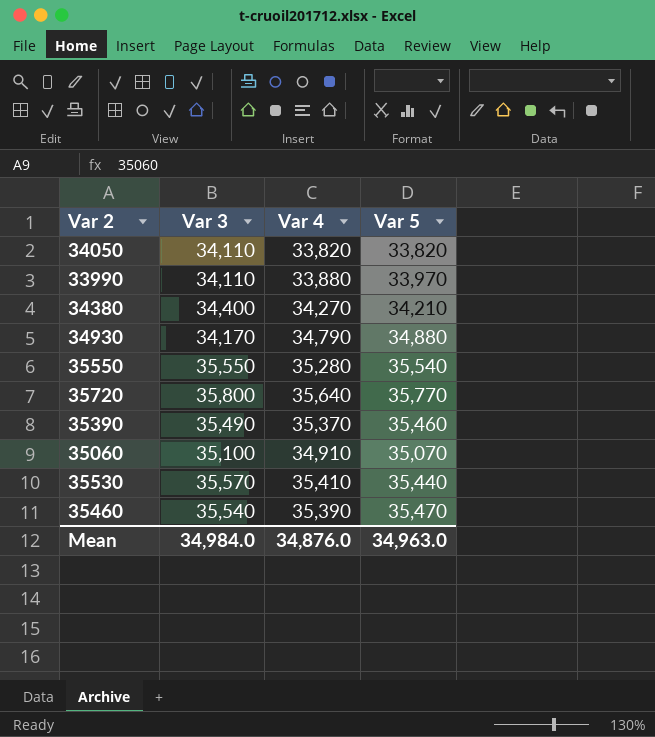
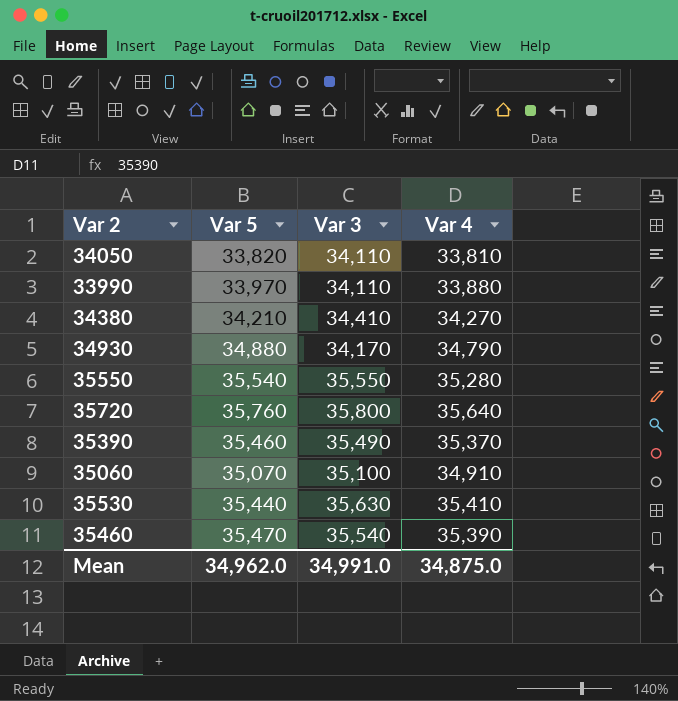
column Var 5 | position: 4 -> 2
34050 | Var 4: 33,820 -> 33,810
34380 | Var 3: 34,400 -> 34,410
35720 | Var 5: 35,770 -> 35,760
35530 | Var 3: 35,570 -> 35,630
Mean | Var 5: 34,963.0 -> 34,962.0
Mean | Var 3: 34,984.0 -> 34,991.0
Mean | Var 4: 34,876.0 -> 34,875.0

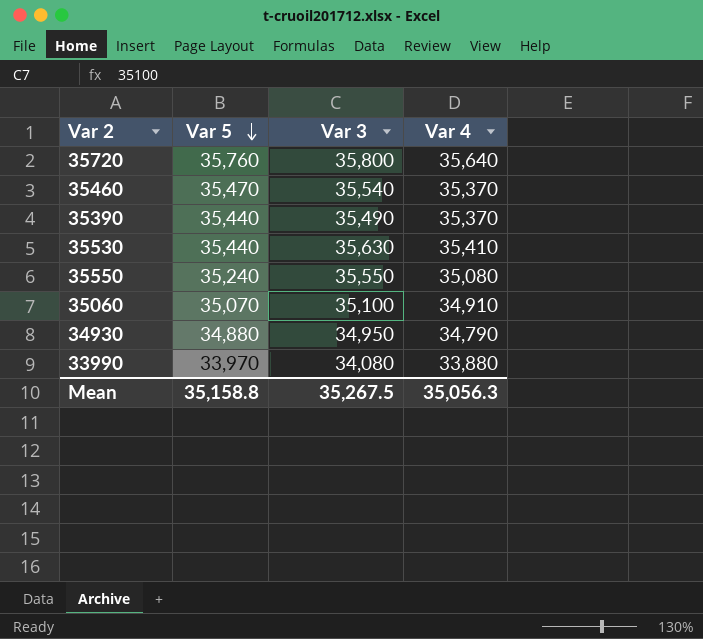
row order: none -> Var 5 descending
row 34050: 33,820 | 34,110 | 33,810 -> none
row 34380: 34,210 | 34,410 | 34,270 -> none
35460 | Var 4: 35,390 -> 35,370
35390 | Var 5: 35,460 -> 35,440
35550 | Var 5: 35,540 -> 35,240
35550 | Var 4: 35,280 -> 35,080
34930 | Var 3: 34,170 -> 34,950
33990 | Var 3: 34,110 -> 34,080
Mean | Var 5: 34,962.0 -> 35,158.8
Mean | Var 3: 34,991.0 -> 35,267.5
Mean | Var 4: 34,875.0 -> 35,056.3

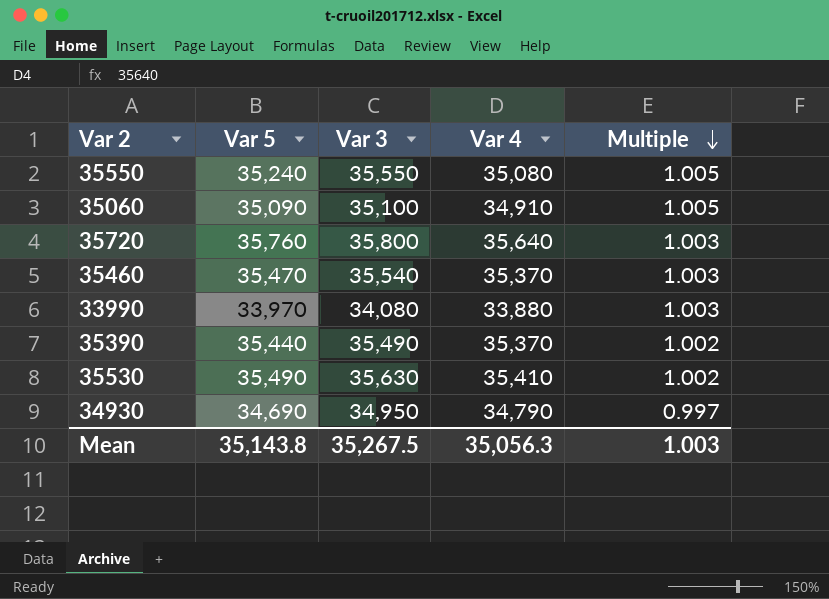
row order: Var 5 descending -> Multiple descending
column Multiple | formula: none -> [Var 5] / [Var 4]
35060 | Var 5: 35,070 -> 35,090
35530 | Var 5: 35,440 -> 35,490
34930 | Var 5: 34,880 -> 34,690
Mean | Var 5: 35,158.8 -> 35,143.8

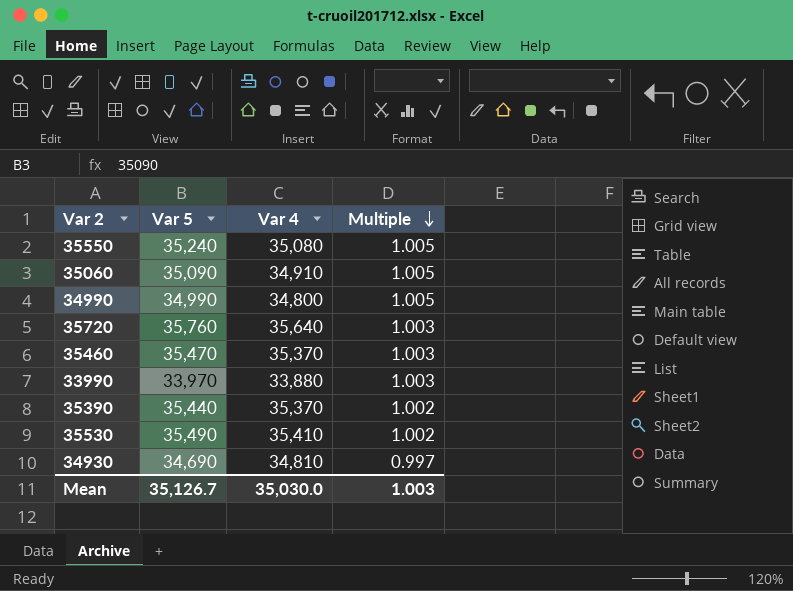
column Var 3 | position: 3 -> none
row 34990: none -> 34,990 | 34,800 | 1.005
34930 | Var 4: 34,790 -> 34,810
Mean | Var 5: 35,143.8 -> 35,126.7
Mean | Var 4: 35,056.3 -> 35,030.0

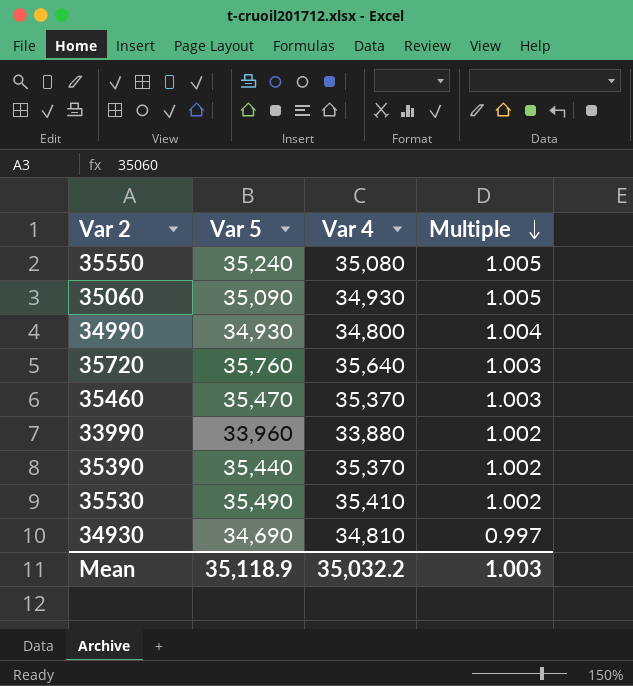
35060 | Var 4: 34,910 -> 34,930
34990 | Var 5: 34,990 -> 34,930
34990 | Multiple: 1.005 -> 1.004
33990 | Var 5: 33,970 -> 33,960
33990 | Multiple: 1.003 -> 1.002
Mean | Var 5: 35,126.7 -> 35,118.9
Mean | Var 4: 35,030.0 -> 35,032.2

